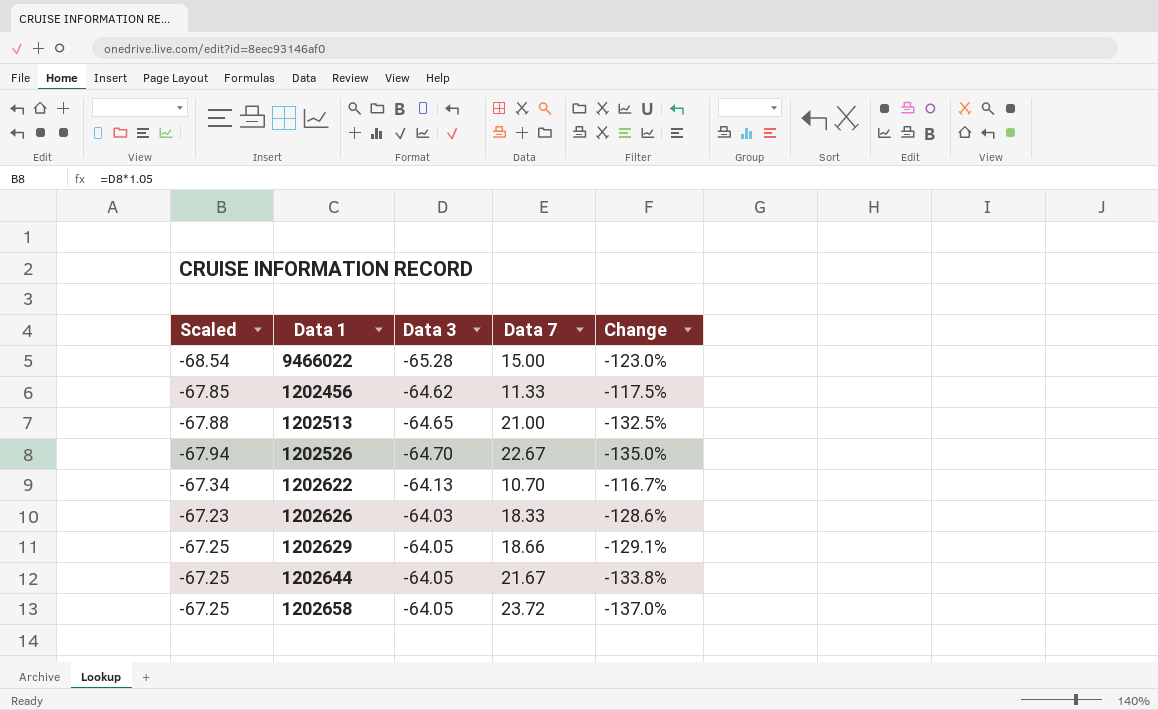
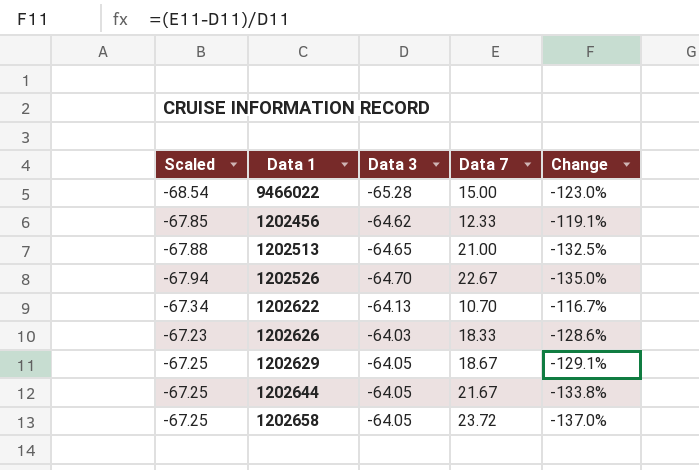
1202456 | Data 7: 11.33 -> 12.33
1202456 | Change: -117.5% -> -119.1%
1202629 | Data 7: 18.66 -> 18.67

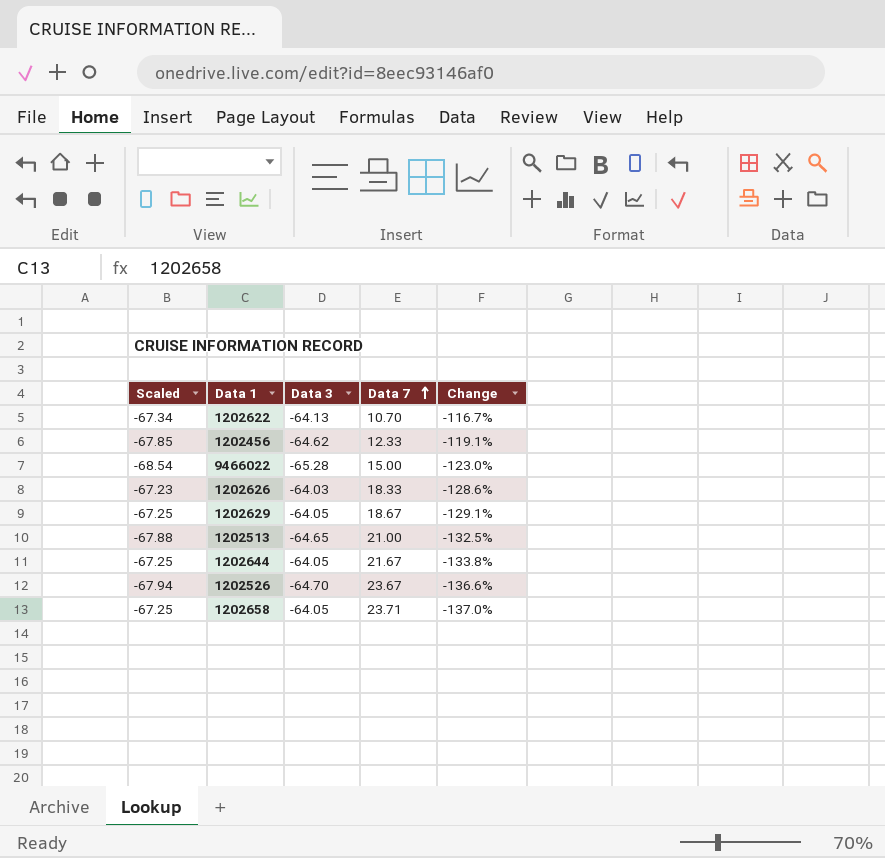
row order: none -> Data 7 ascending
1202526 | Data 7: 22.67 -> 23.67
1202526 | Change: -135.0% -> -136.6%
1202658 | Data 7: 23.72 -> 23.71

